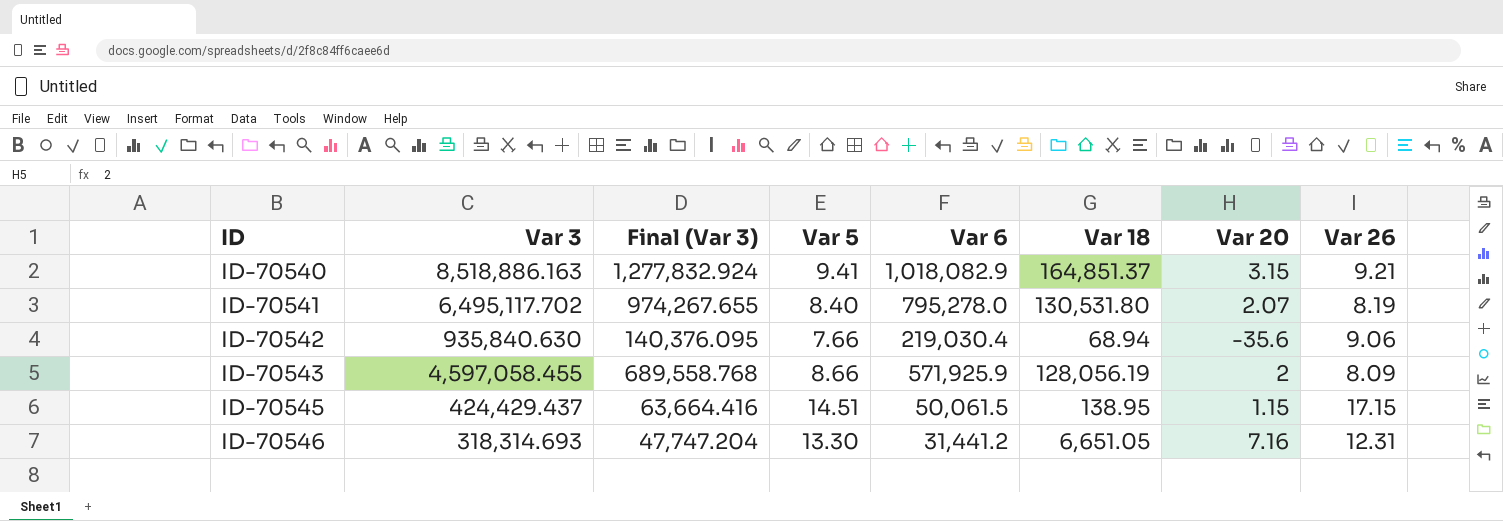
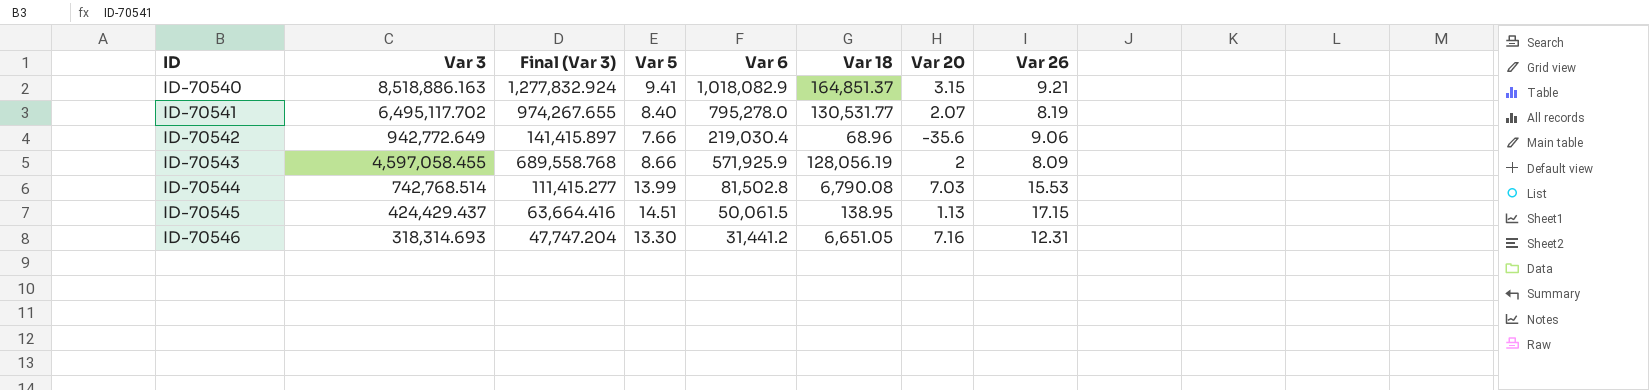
ID-70541 | Var 18: 130,531.80 -> 130,531.77
ID-70542 | Var 3: 935,840.630 -> 942,772.649
ID-70542 | Final (Var 3): 140,376.095 -> 141,415.897
ID-70542 | Var 18: 68.94 -> 68.96
row ID-70544: none -> 742,768.514 | 111,415.277 | 13.99 | 81,502.8 | 6,790.08 | 7.03 | 15.53
ID-70545 | Var 20: 1.15 -> 1.13

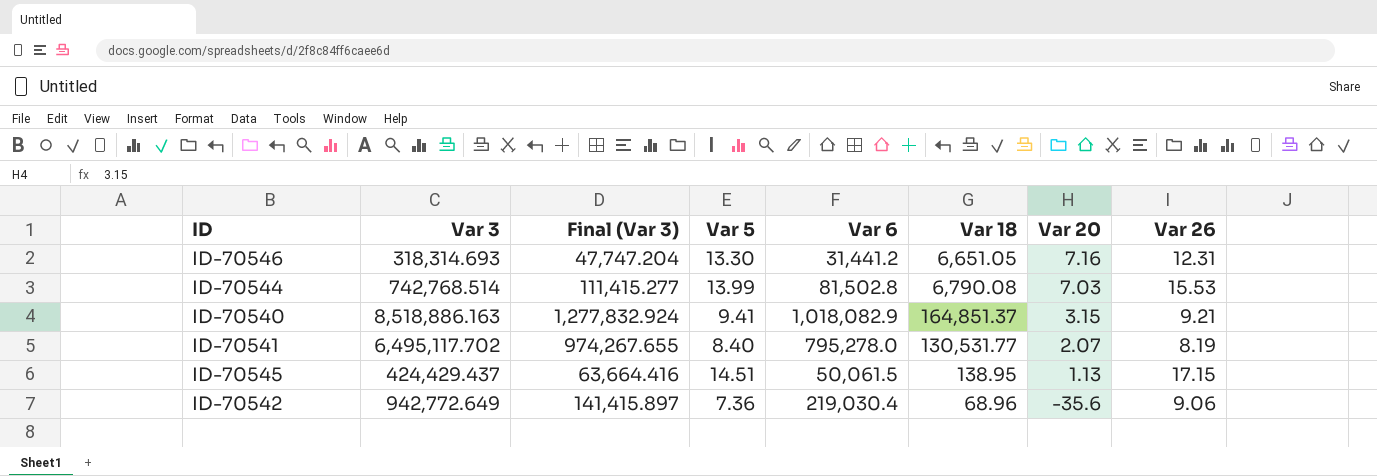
row order: ID ascending -> Var 20 descending
row ID-70543: 4,597,058.455 | 689,558.768 | 8.66 | 571,925.9 | 128,056.19 | 2 | 8.09 -> none
ID-70542 | Var 5: 7.66 -> 7.36

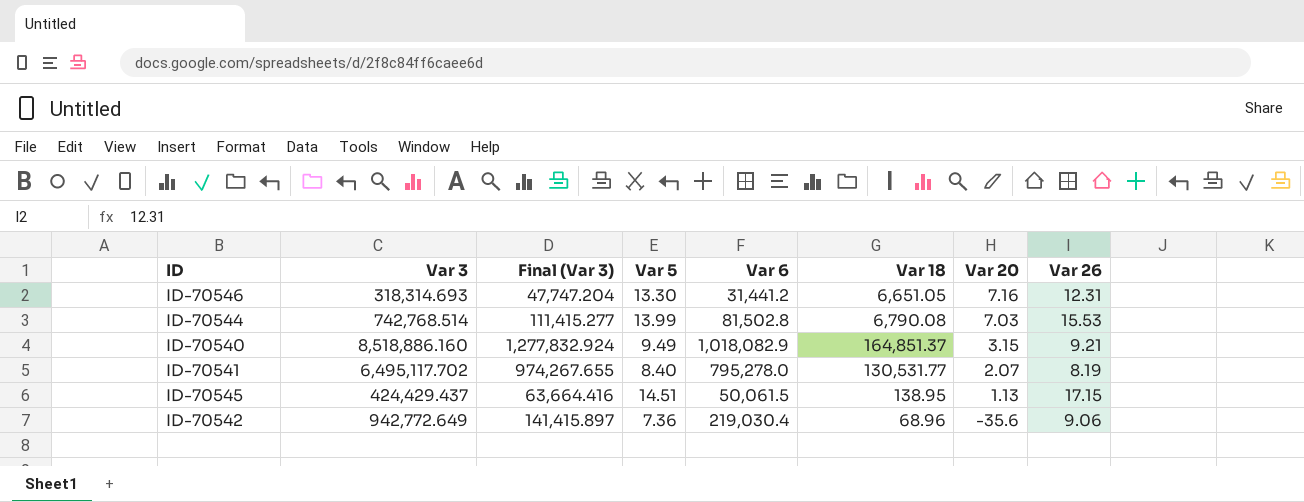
ID-70540 | Var 3: 8,518,886.163 -> 8,518,886.160
ID-70540 | Var 5: 9.41 -> 9.49

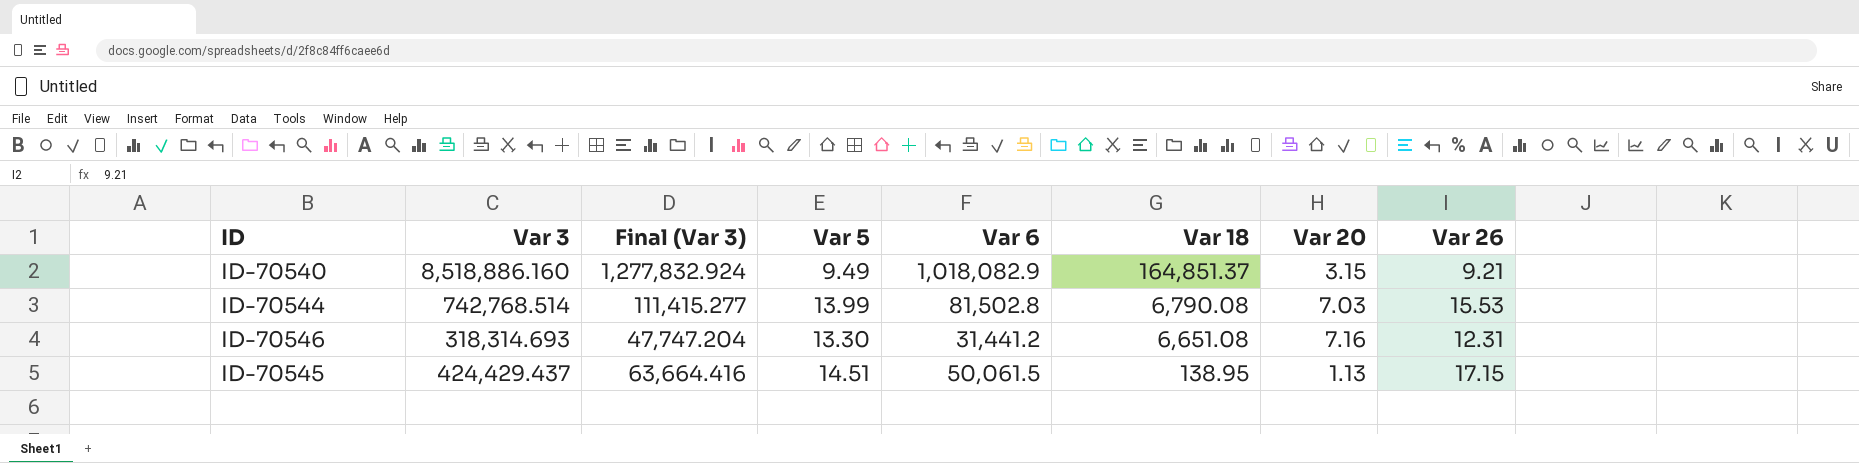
row order: Var 20 descending -> Var 18 descending
row ID-70541: 6,495,117.702 | 974,267.655 | 8.40 | 795,278.0 | 130,531.77 | 2.07 | 8.19 -> none
row ID-70542: 942,772.649 | 141,415.897 | 7.36 | 219,030.4 | 68.96 | -35.6 | 9.06 -> none
ID-70546 | Var 18: 6,651.05 -> 6,651.08

